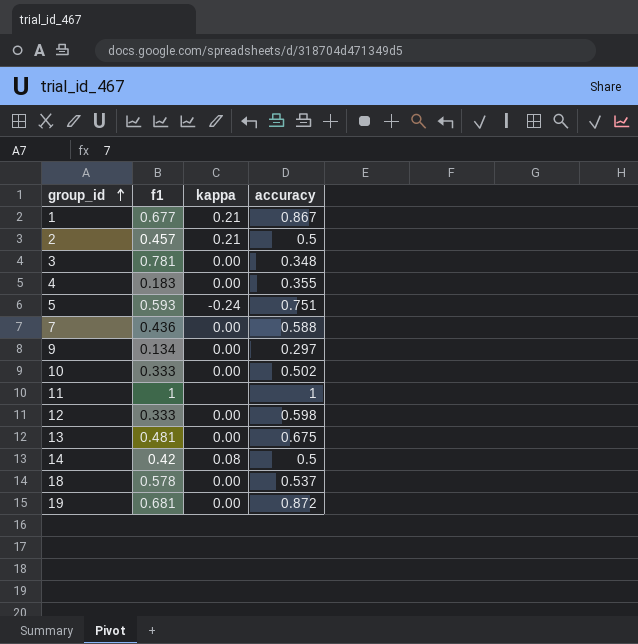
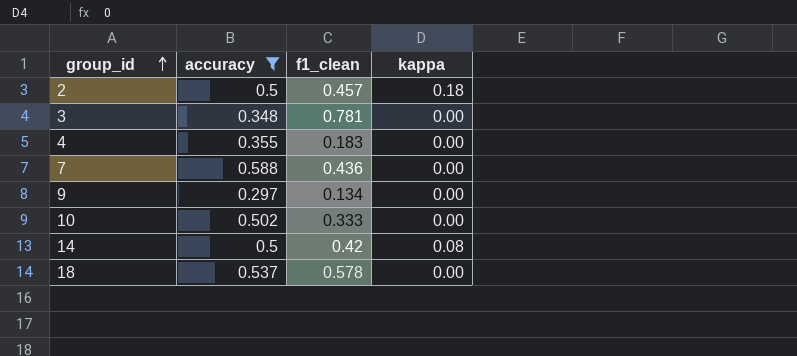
filter: none -> accuracy <= 0.588
column accuracy | position: 4 -> 2
column name: f1 -> f1_clean
2 | kappa: 0.21 -> 0.18

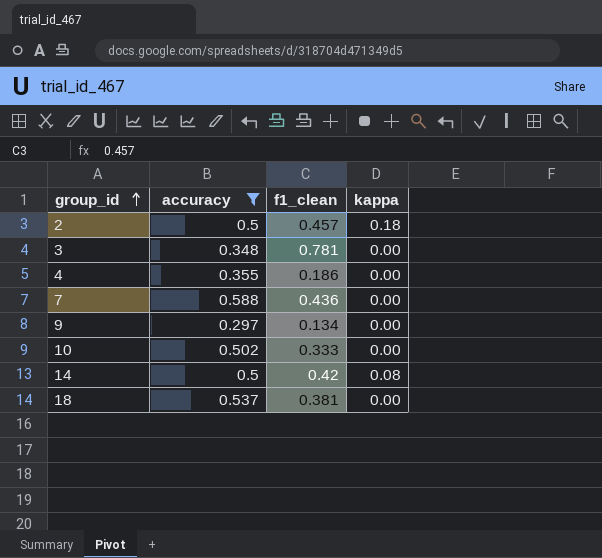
4 | f1_clean: 0.183 -> 0.186
18 | f1_clean: 0.578 -> 0.381

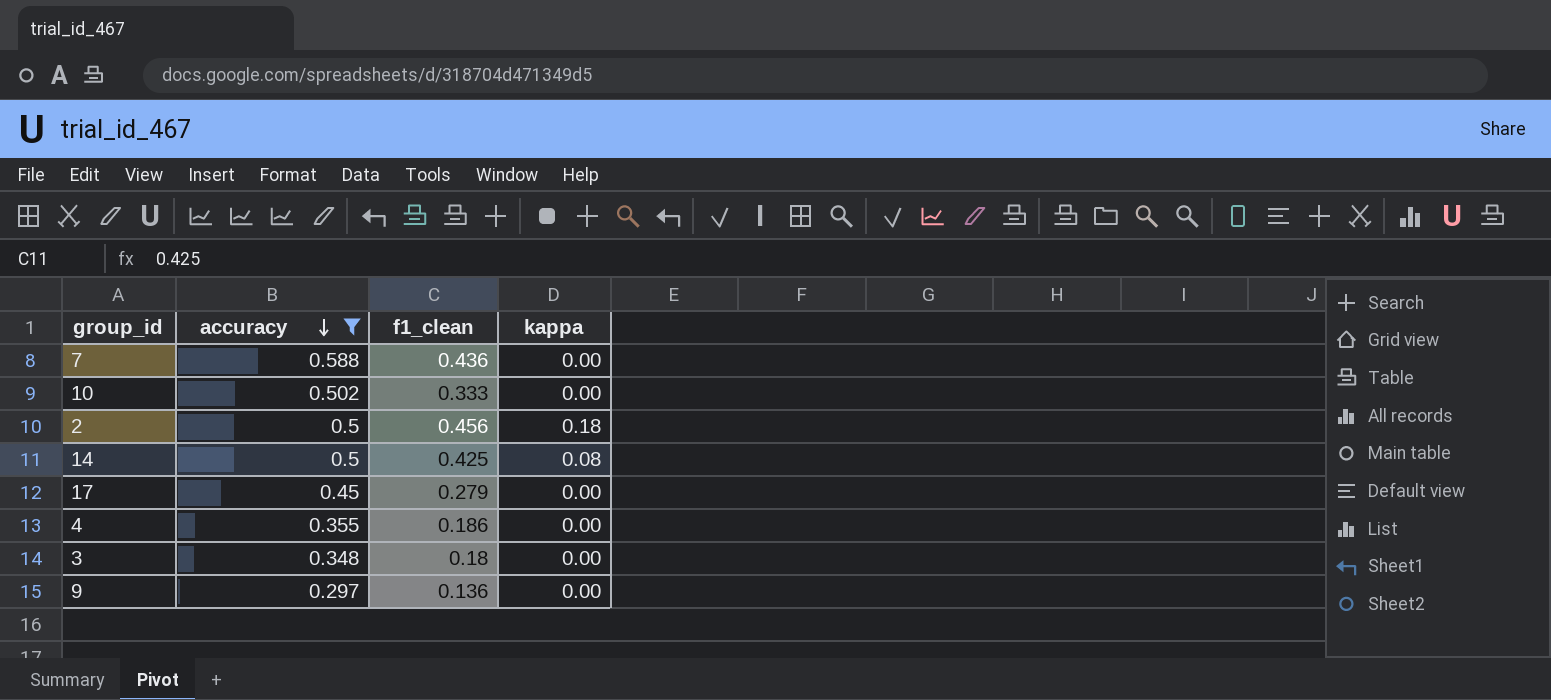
row order: group_id ascending -> accuracy descending
row 18: 0.537 | 0.381 | 0.00 -> none
2 | f1_clean: 0.457 -> 0.456
14 | f1_clean: 0.42 -> 0.425
row 17: none -> 0.45 | 0.279 | 0.00
3 | f1_clean: 0.781 -> 0.18
9 | f1_clean: 0.134 -> 0.136

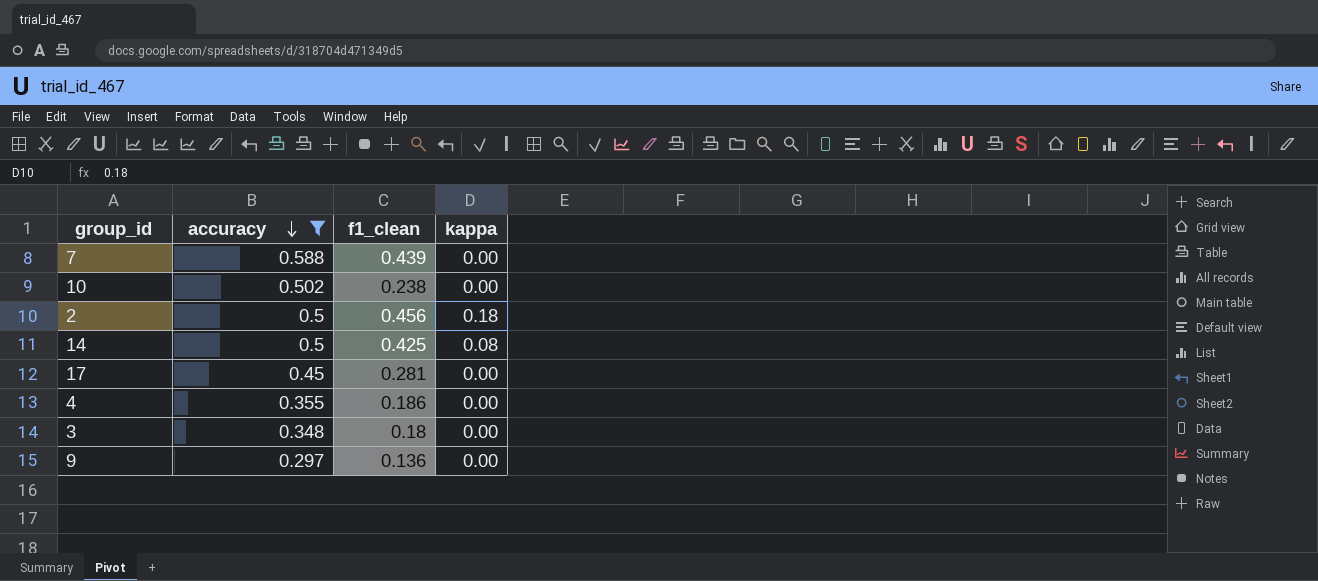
7 | f1_clean: 0.436 -> 0.439
10 | f1_clean: 0.333 -> 0.238
17 | f1_clean: 0.279 -> 0.281

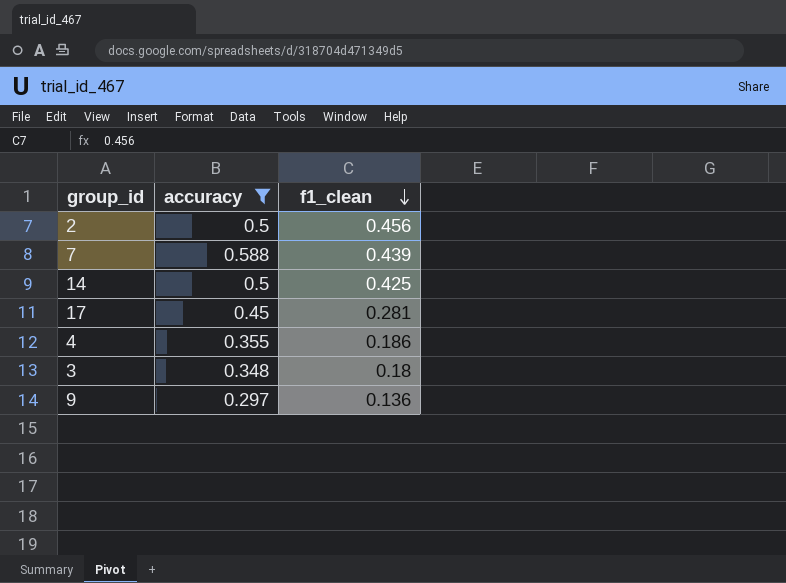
row order: accuracy descending -> f1_clean descending
column kappa | position: 4 -> none
row 10: 0.502 | 0.238 | 0.00 -> none

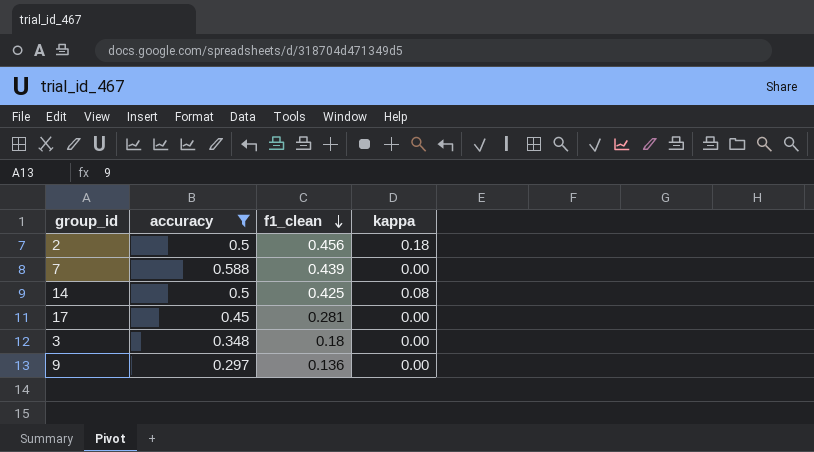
column kappa | position: none -> 4
row 4: 0.355 | 0.186 -> none

